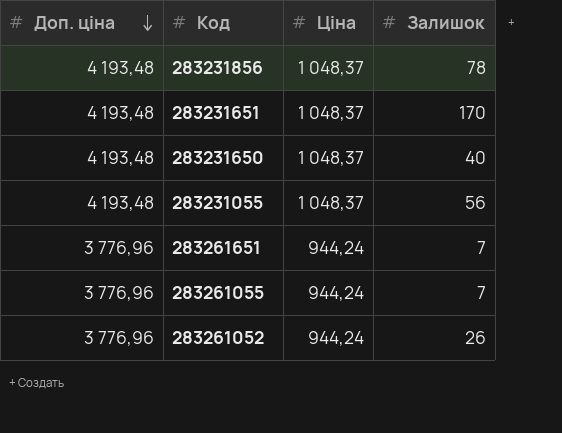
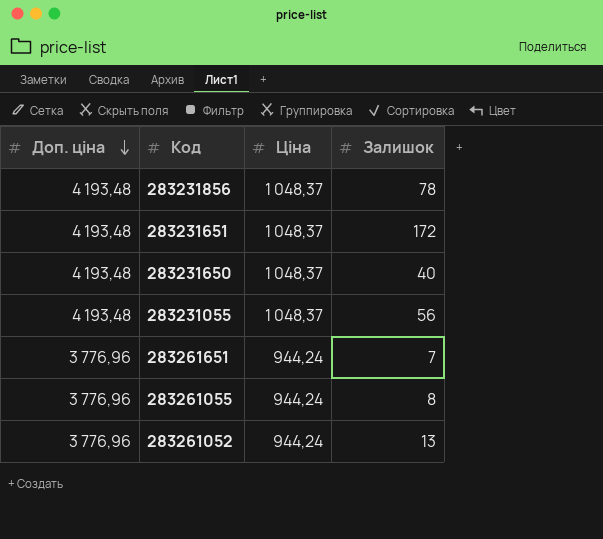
283231651 | Залишок: 170 -> 172
283261055 | Залишок: 7 -> 8
283261052 | Залишок: 26 -> 13

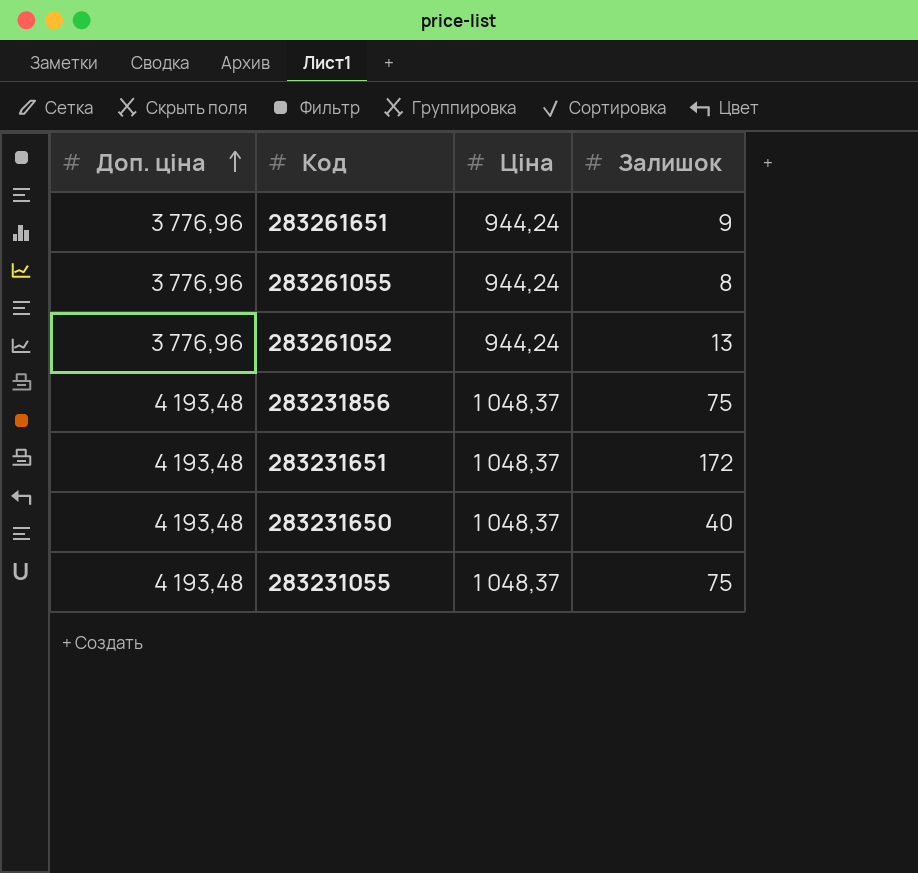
row order: Доп. ціна descending -> Доп. ціна ascending
283261651 | Залишок: 7 -> 9
283231856 | Залишок: 78 -> 75
283231055 | Залишок: 56 -> 75

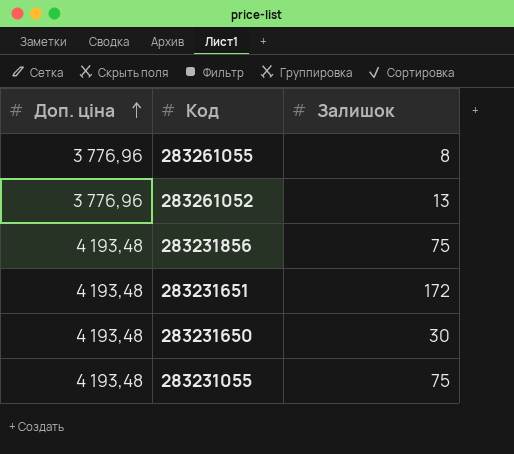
column Ціна | position: 3 -> none
row 283261651: 3 776,96 | 944,24 | 9 -> none
283231650 | Залишок: 40 -> 30

